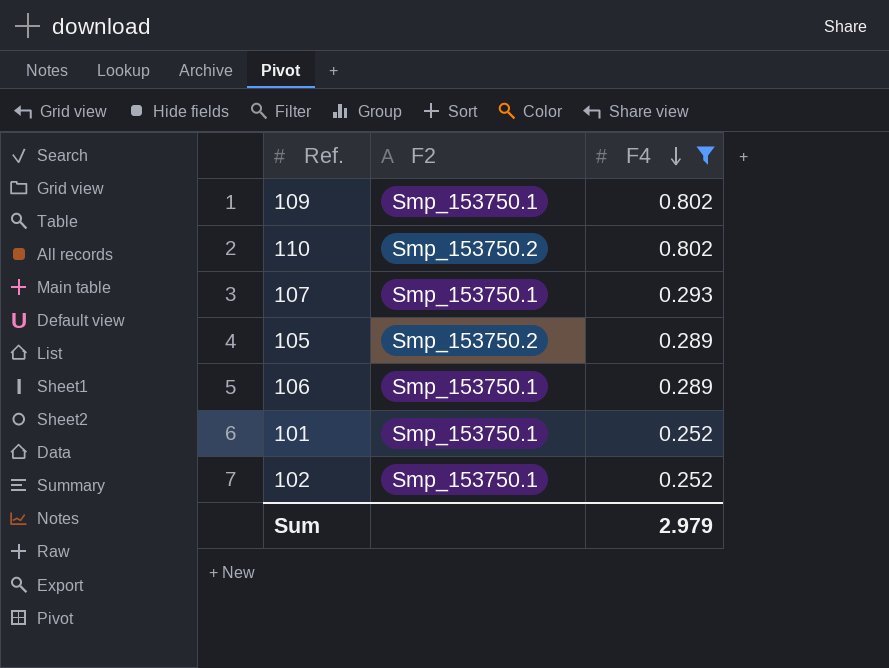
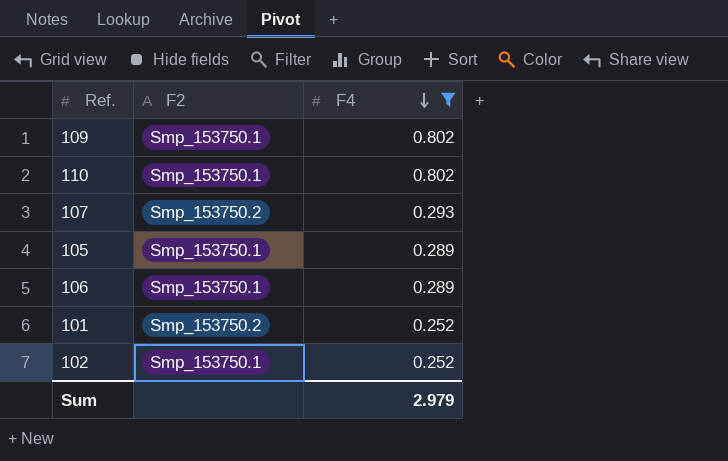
110 | F2: Smp_153750.2 -> Smp_153750.1
107 | F2: Smp_153750.1 -> Smp_153750.2
105 | F2: Smp_153750.2 -> Smp_153750.1
101 | F2: Smp_153750.1 -> Smp_153750.2

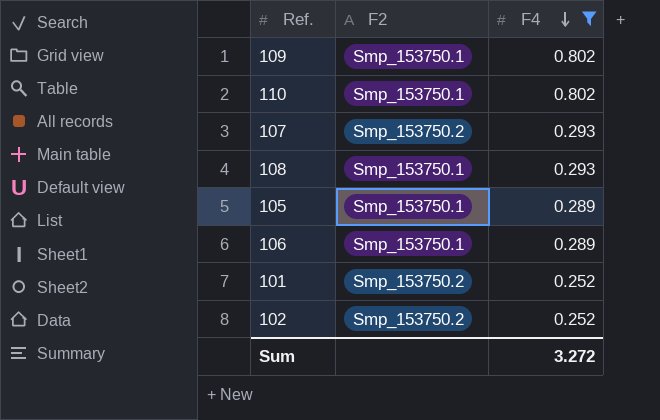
row 108: none -> Smp_153750.1 | 0.293
102 | F2: Smp_153750.1 -> Smp_153750.2
Sum | F4: 2.979 -> 3.272

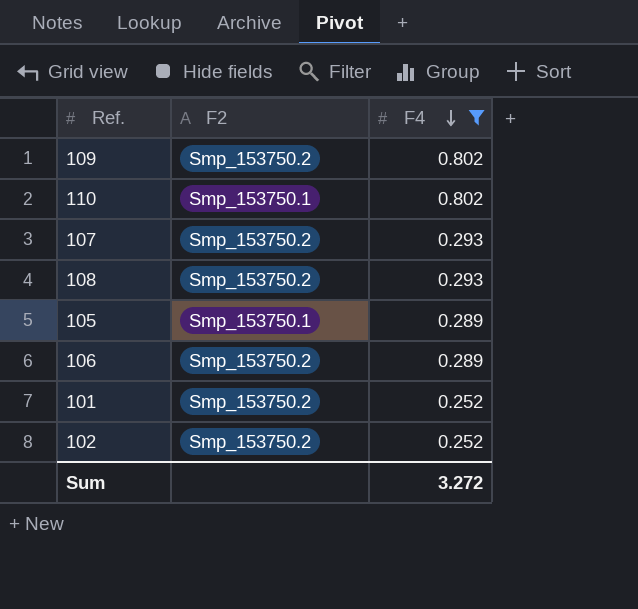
109 | F2: Smp_153750.1 -> Smp_153750.2
108 | F2: Smp_153750.1 -> Smp_153750.2
106 | F2: Smp_153750.1 -> Smp_153750.2

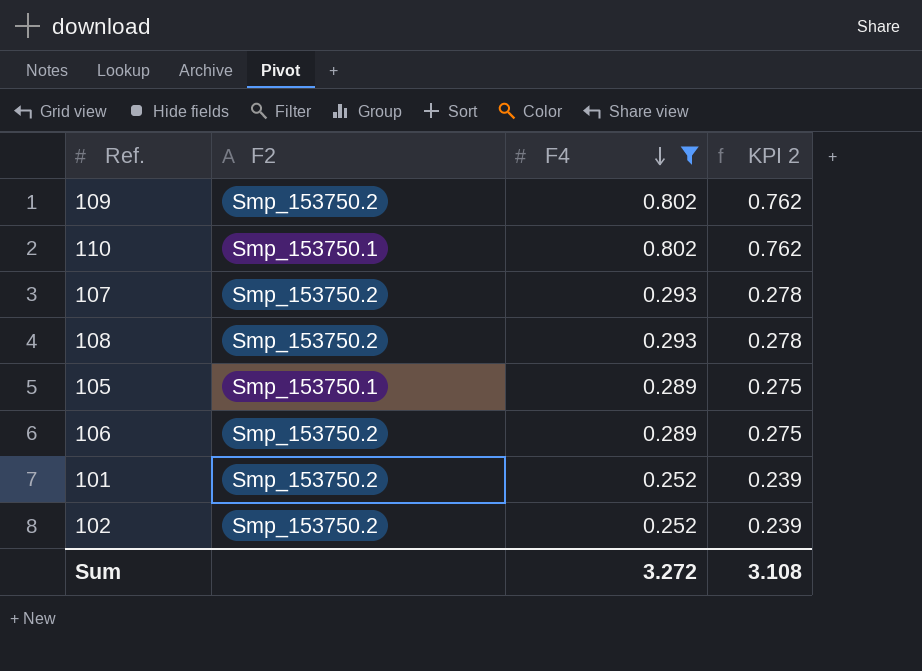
column KPI 2 | formula: none -> [F4] * 0.95

